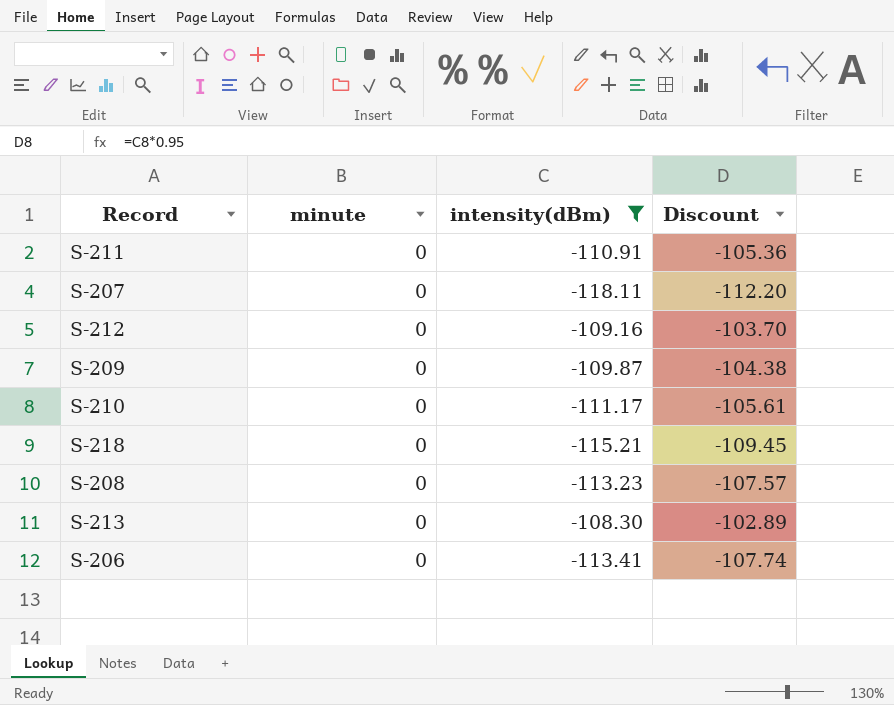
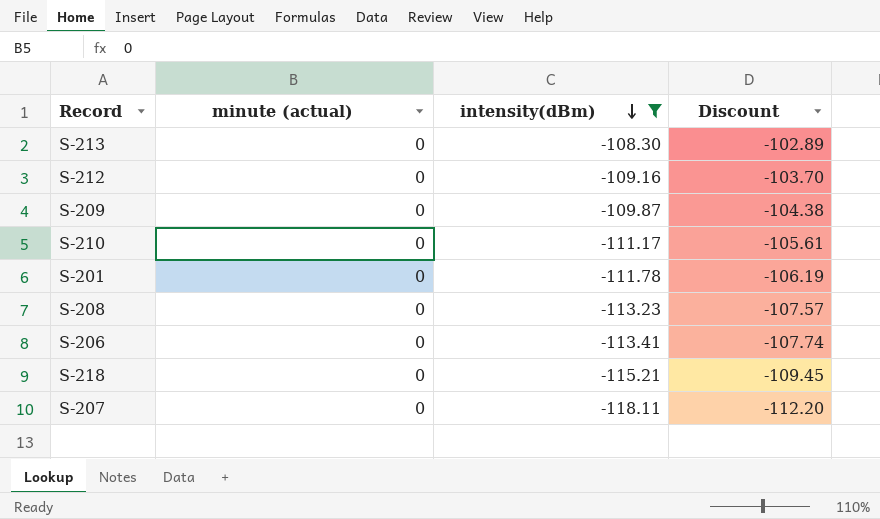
row order: none -> intensity(dBm) descending
column name: minute -> minute (actual)
row S-211: 0 | -110.91 | -105.36 -> none
row S-201: none -> 0 | -111.78 | -106.19

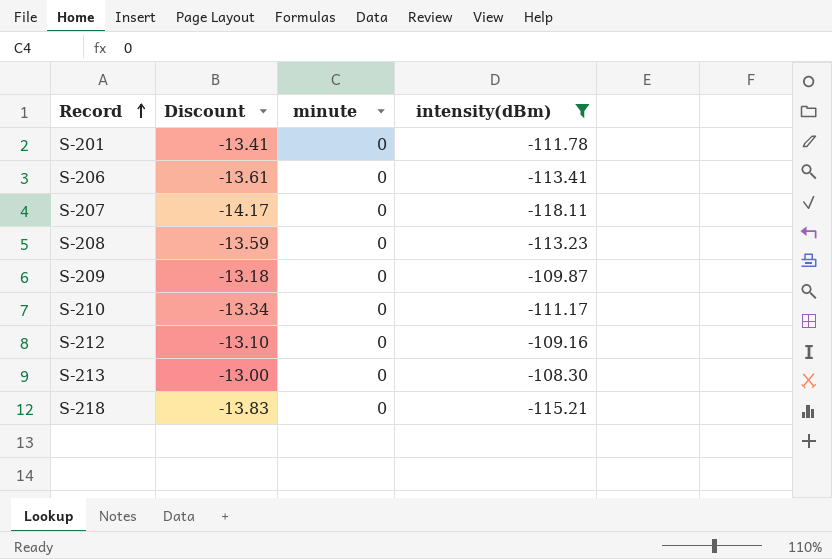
row order: intensity(dBm) descending -> Record ascending
column Discount | formula: [intensity(dBm)] * 0.95 -> [intensity(dBm)] * 0.12
column Discount | position: 4 -> 2
column name: minute (actual) -> minute

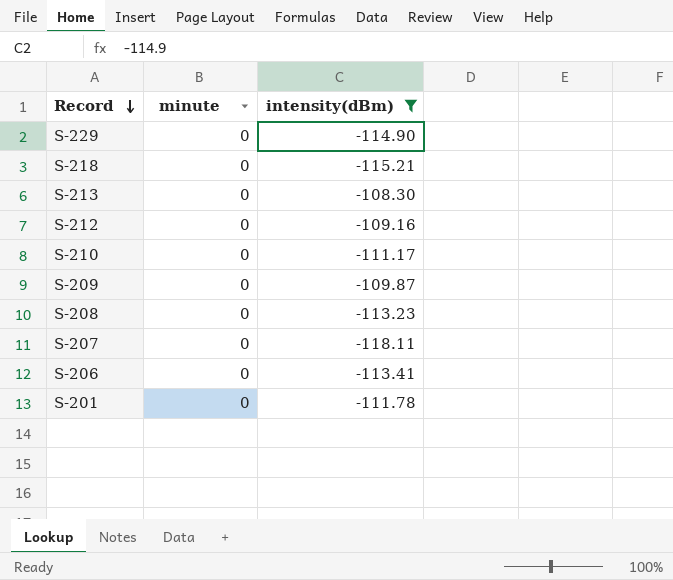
row order: Record ascending -> Record descending
column Discount | formula: [intensity(dBm)] * 0.12 -> none
row S-229: none -> 0 | -114.90

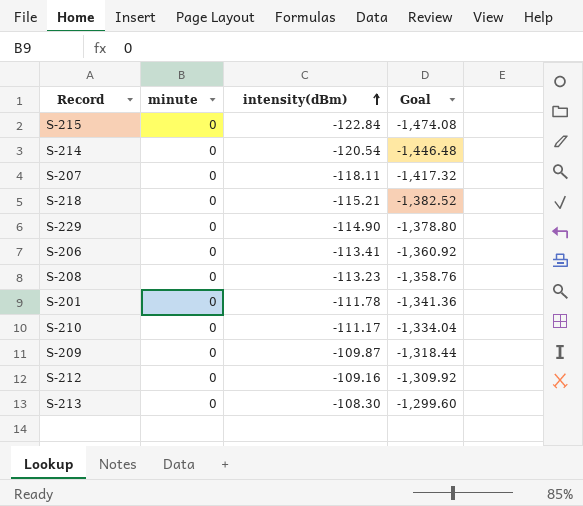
filter: intensity(dBm) >= -118.11 -> none
row order: Record descending -> intensity(dBm) ascending
column Goal | formula: none -> [intensity(dBm)] * 12

